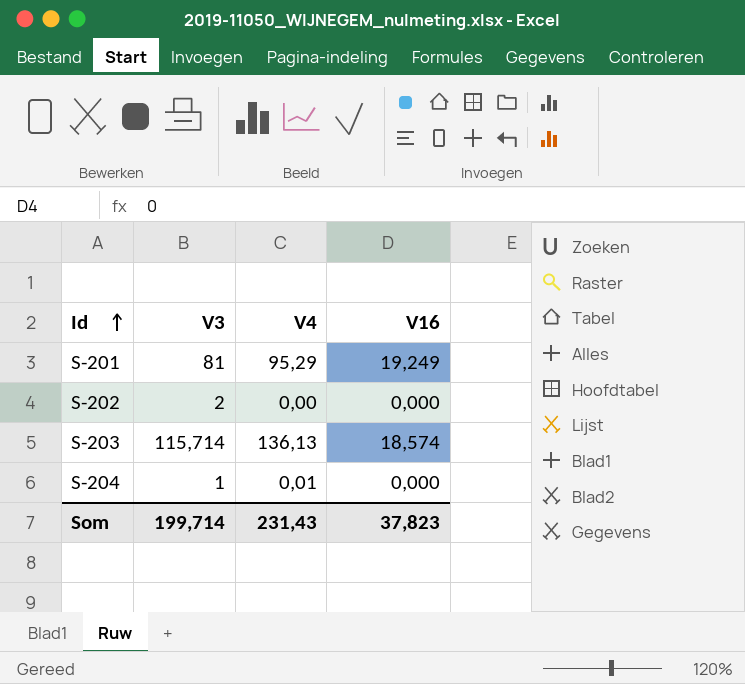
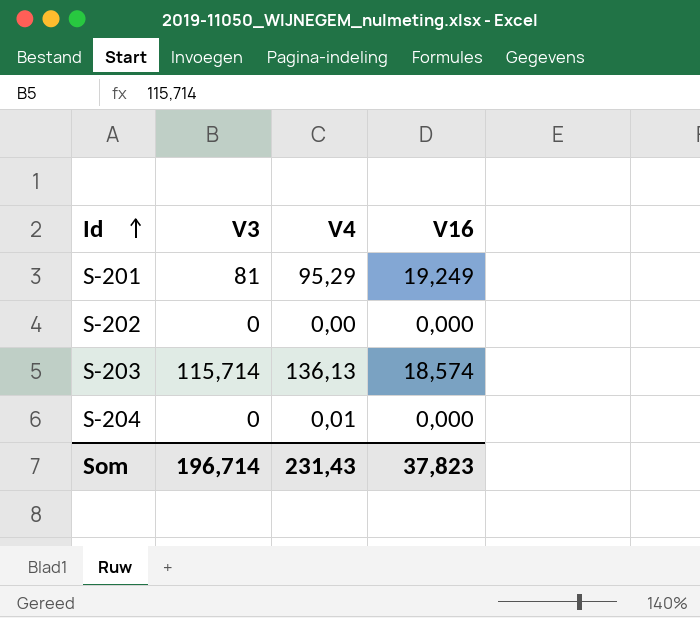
S-202 | V3: 2 -> 0
S-204 | V3: 1 -> 0
Som | V3: 199,714 -> 196,714

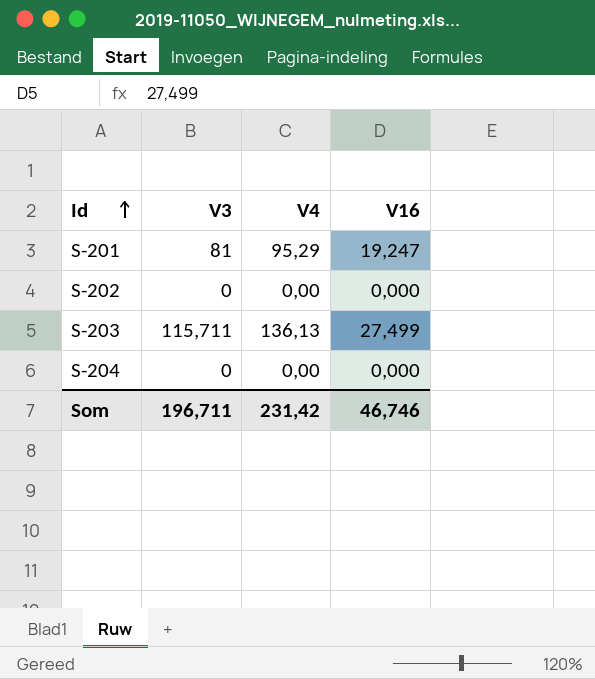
S-201 | V16: 19,249 -> 19,247
S-203 | V3: 115,714 -> 115,711
S-203 | V16: 18,574 -> 27,499
S-204 | V4: 0,01 -> 0,00
Som | V3: 196,714 -> 196,711
Som | V4: 231,43 -> 231,42
Som | V16: 37,823 -> 46,746

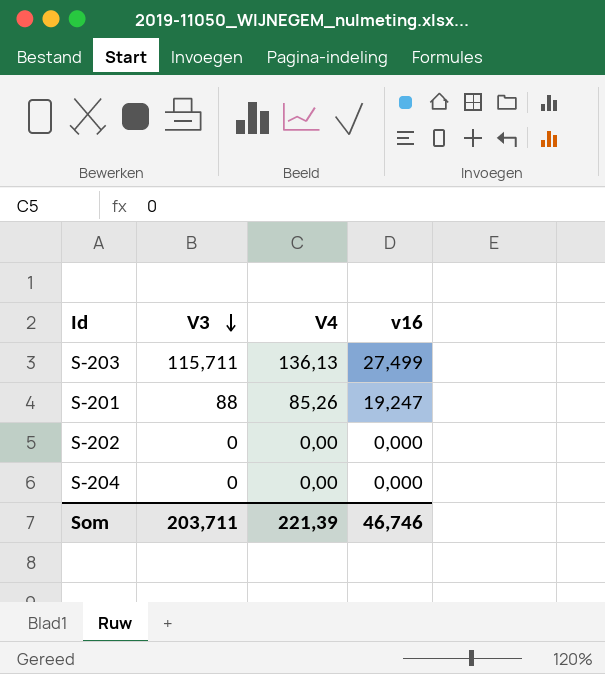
row order: Id ascending -> V3 descending
column name: V16 -> v16
S-201 | V3: 81 -> 88
S-201 | V4: 95,29 -> 85,26
Som | V3: 196,711 -> 203,711
Som | V4: 231,42 -> 221,39

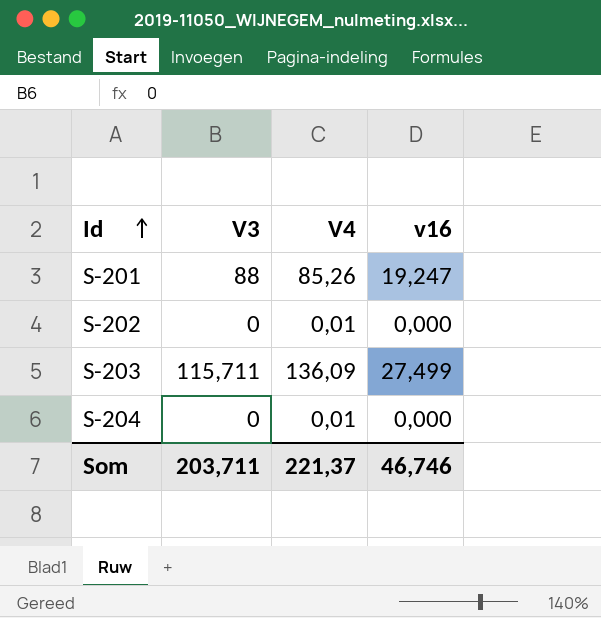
row order: V3 descending -> Id ascending
S-202 | V4: 0,00 -> 0,01
S-203 | V4: 136,13 -> 136,09
S-204 | V4: 0,00 -> 0,01
Som | V4: 221,39 -> 221,37

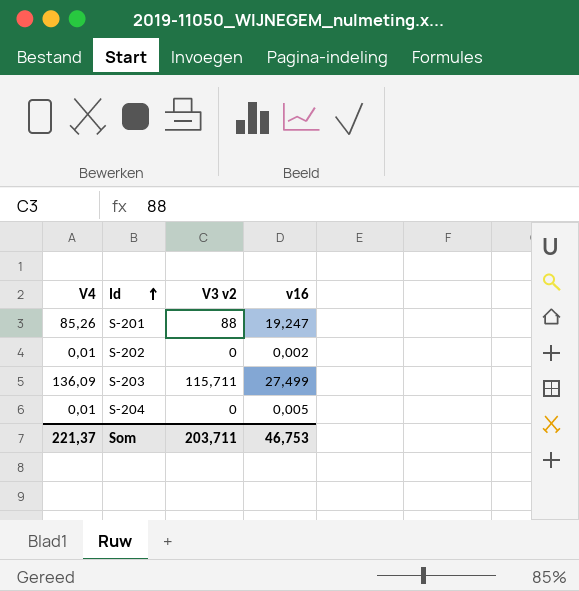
column V4 | position: 3 -> 1
column name: V3 -> V3 v2
S-202 | v16: 0,000 -> 0,002
S-204 | v16: 0,000 -> 0,005
Som | v16: 46,746 -> 46,753

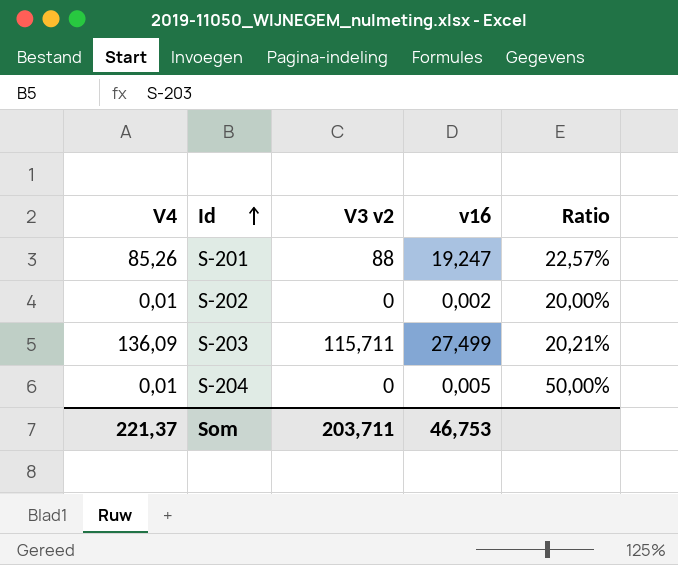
column Ratio | formula: none -> [v16] / [V4]

